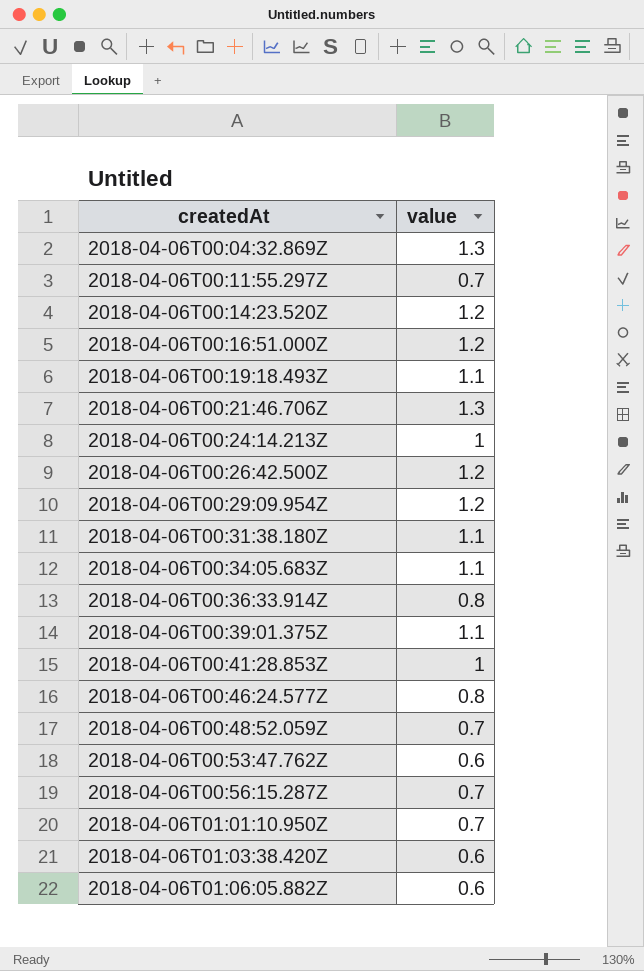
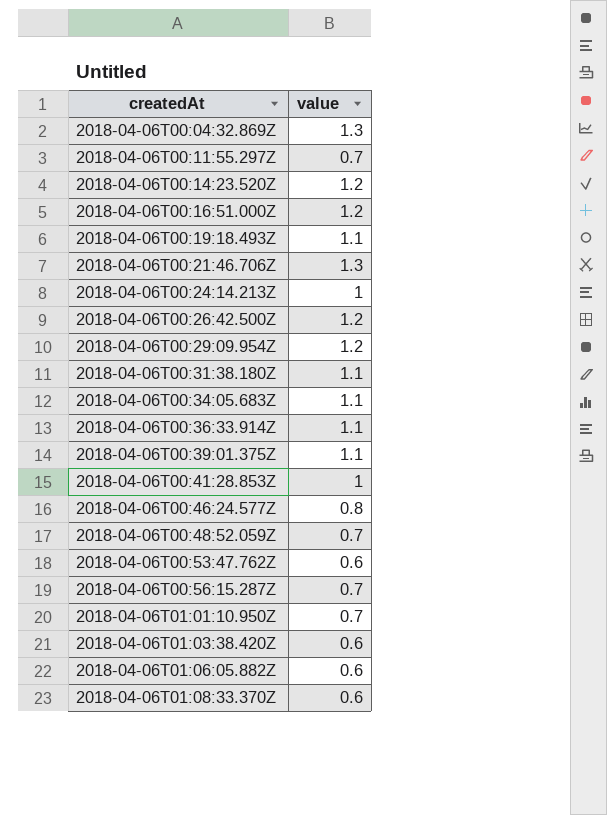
2018-04-06T00:36:33.914Z | value: 0.8 -> 1.1
row 2018-04-06T01:08:33.370Z: none -> 0.6

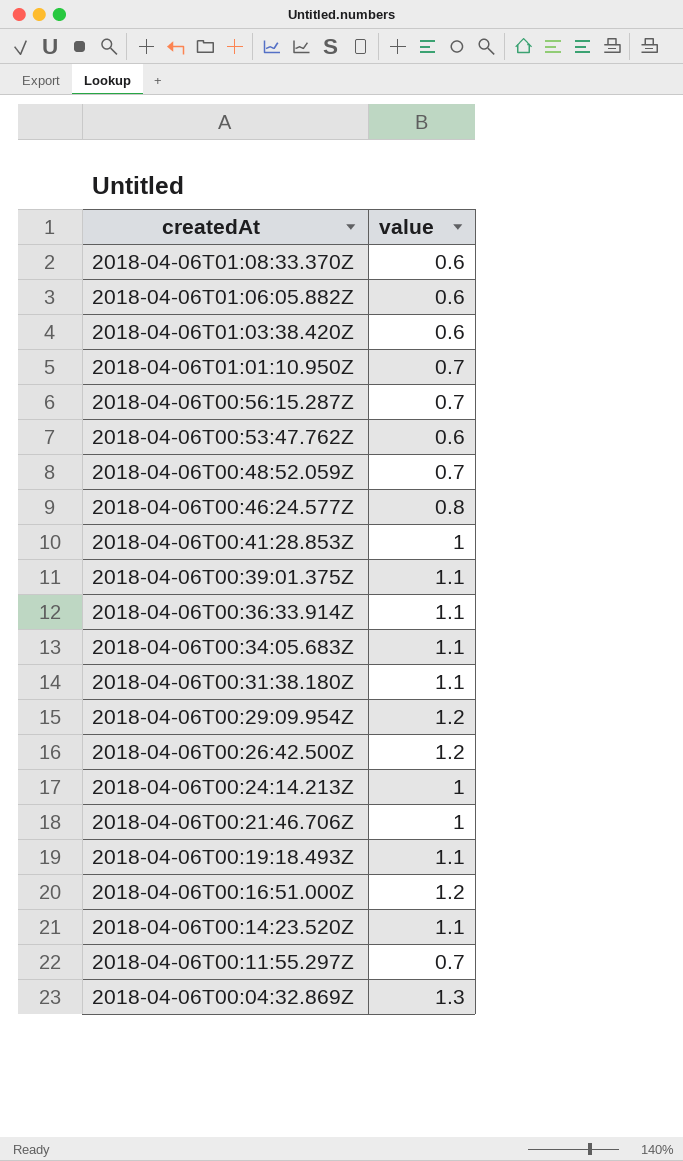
row order: createdAt ascending -> createdAt descending
2018-04-06T00:21:46.706Z | value: 1.3 -> 1
2018-04-06T00:14:23.520Z | value: 1.2 -> 1.1

